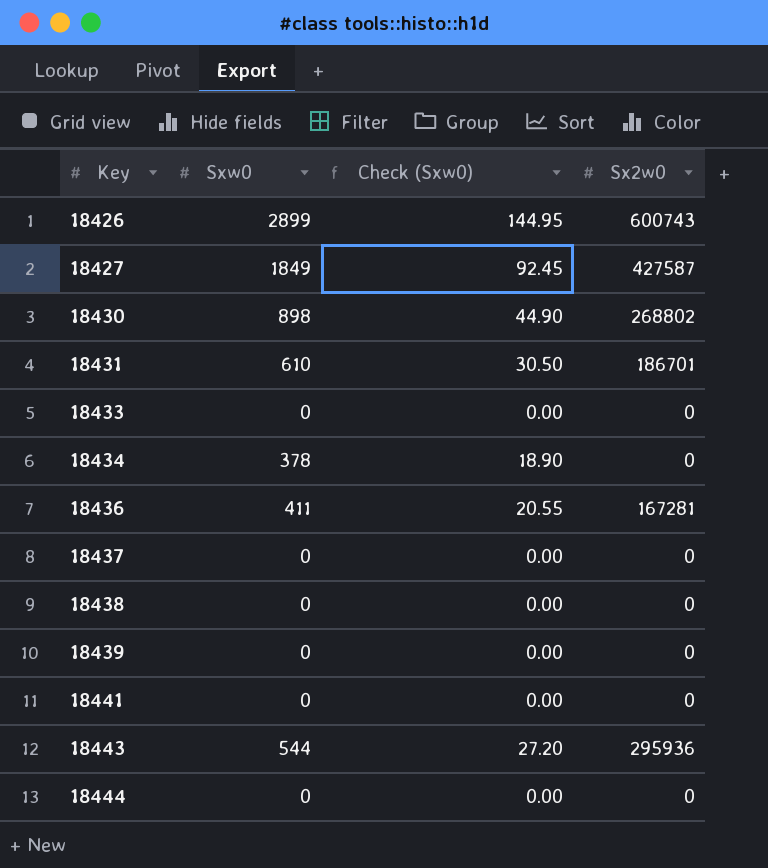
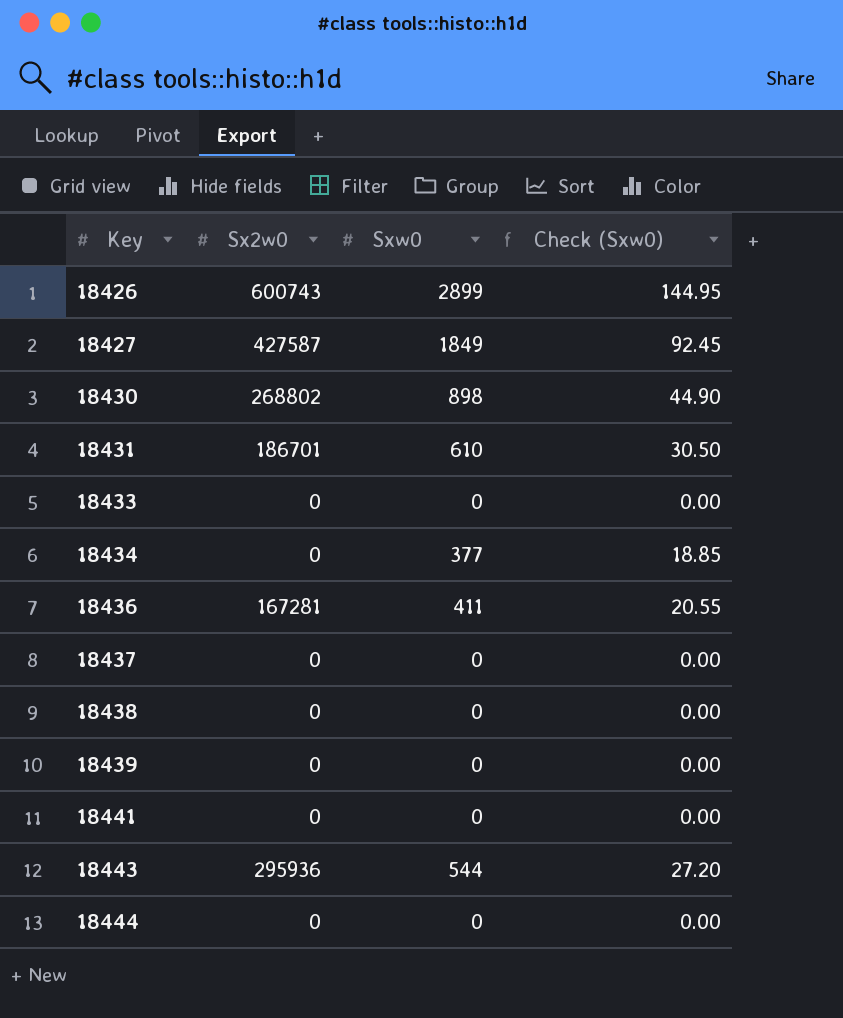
column Sx2w0 | position: 4 -> 2
18434 | Sxw0: 378 -> 377
18434 | Check (Sxw0): 18.90 -> 18.85

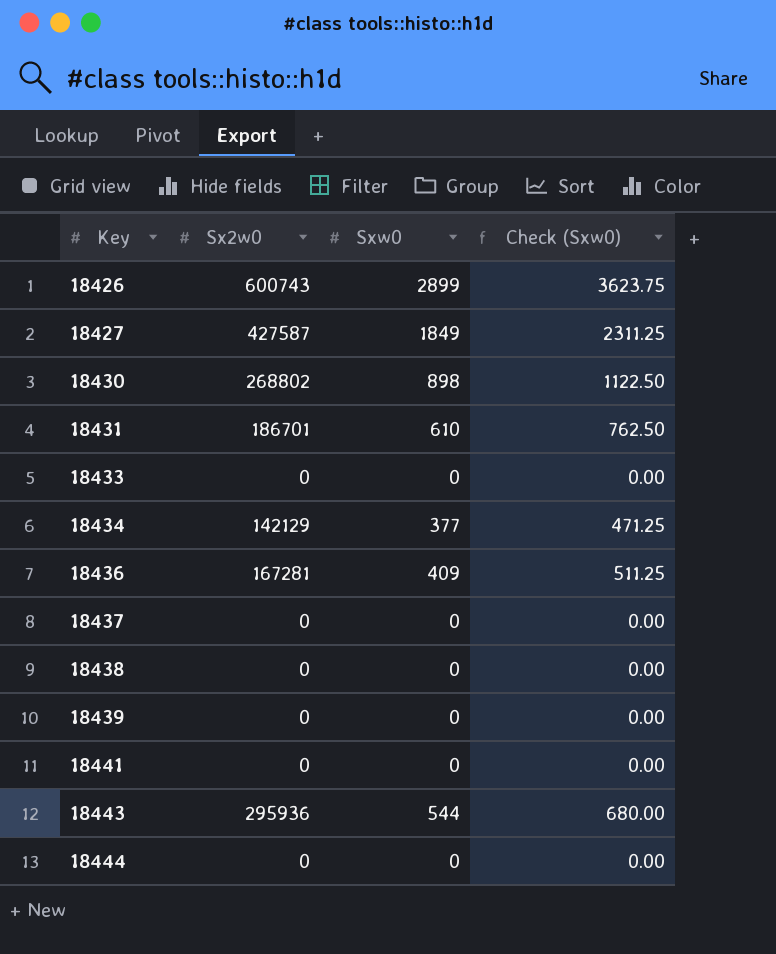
column Check (Sxw0) | formula: [Sxw0] * 0.05 -> [Sxw0] * 1.25
18434 | Sx2w0: 0 -> 142129
18436 | Sxw0: 411 -> 409

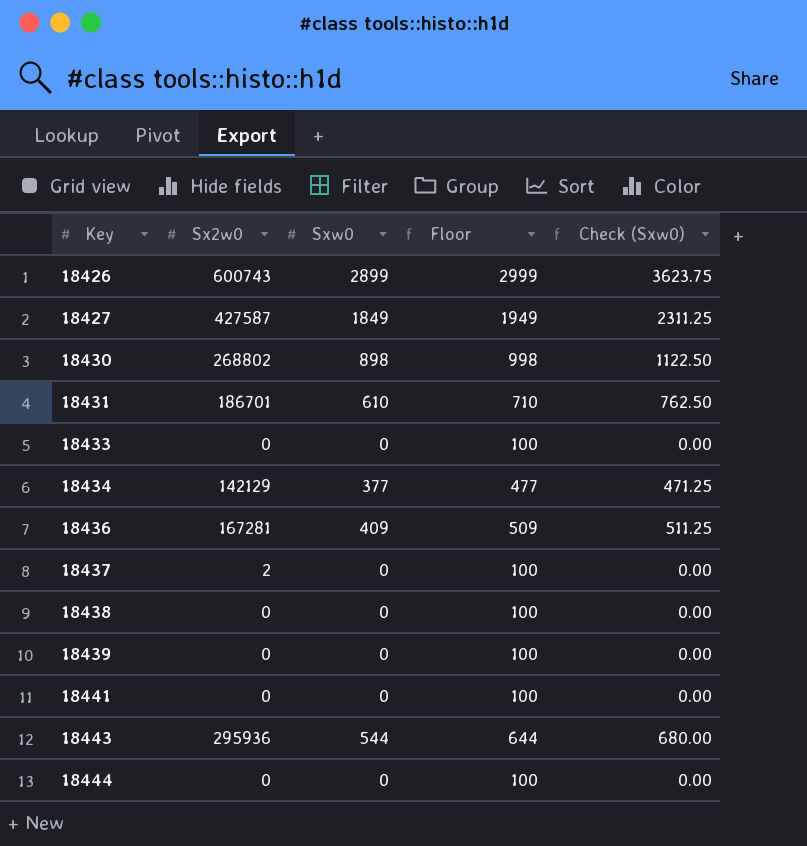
column Floor | formula: none -> [Sxw0] + 100
18437 | Sx2w0: 0 -> 2

